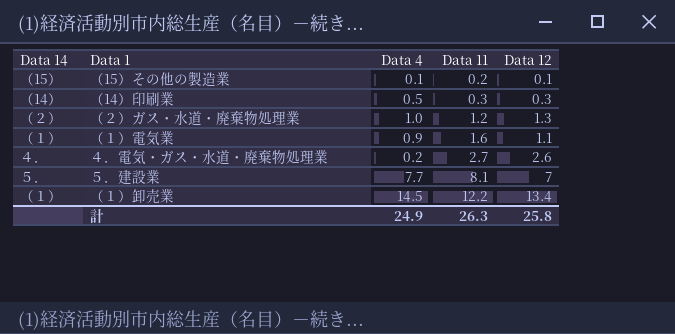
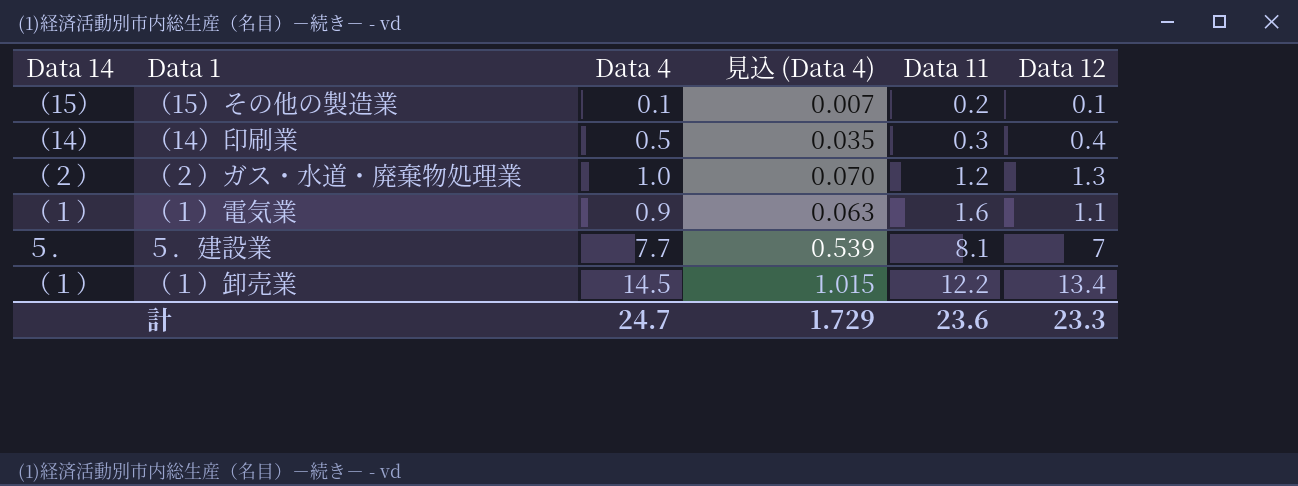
column 見込 (Data 4) | formula: none -> [Data 4] * 0.07
row ４．電気・ガス・水道・廃棄物処理業: ４． | 0.2 | 2.7 | 2.6 -> none
（14）印刷業 | Data 12: 0.3 -> 0.4
計 | Data 4: 24.9 -> 24.7
計 | Data 11: 26.3 -> 23.6
計 | Data 12: 25.8 -> 23.3

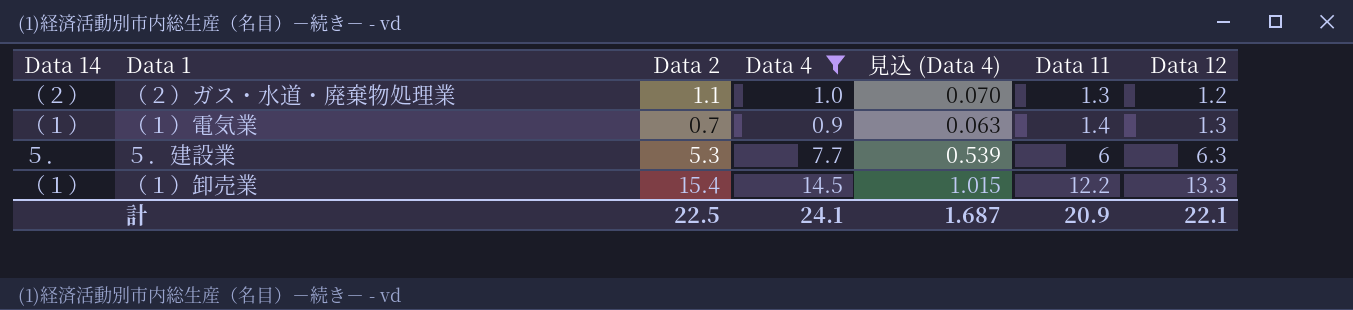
filter: none -> Data 4 >= 0.9
column Data 2 | position: none -> 3
（２）ガス・水道・廃棄物処理業 | Data 11: 1.2 -> 1.3
（２）ガス・水道・廃棄物処理業 | Data 12: 1.3 -> 1.2
（１）電気業 | Data 11: 1.6 -> 1.4
（１）電気業 | Data 12: 1.1 -> 1.3
５．建設業 | Data 11: 8.1 -> 6
５．建設業 | Data 12: 7 -> 6.3
（１）卸売業 | Data 12: 13.4 -> 13.3
計 | Data 4: 24.7 -> 24.1
計 | 見込 (Data 4): 1.729 -> 1.687
計 | Data 11: 23.6 -> 20.9
計 | Data 12: 23.3 -> 22.1

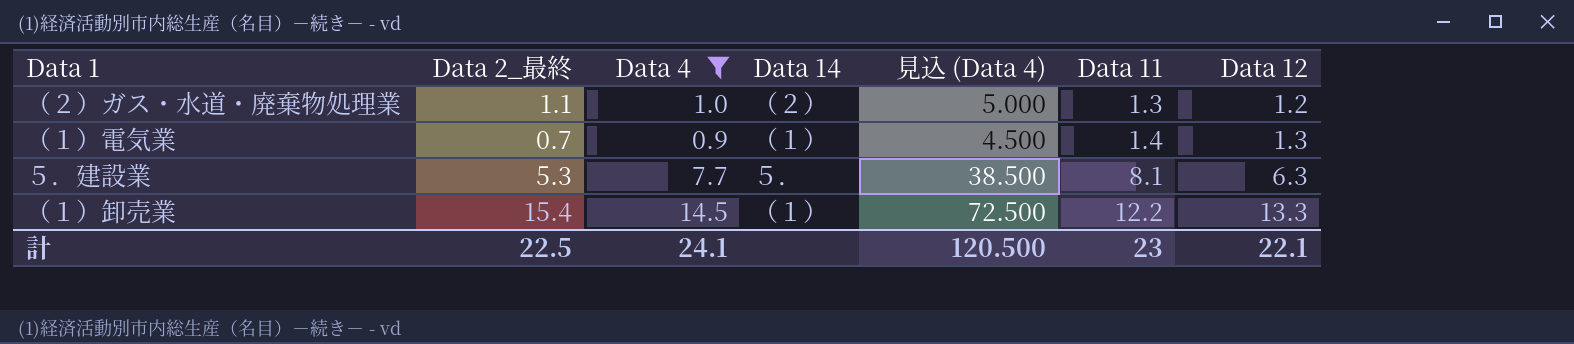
column name: Data 2 -> Data 2_最終
column Data 14 | position: 1 -> 4
column 見込 (Data 4) | formula: [Data 4] * 0.07 -> [Data 4] * 5
５．建設業 | Data 11: 6 -> 8.1
計 | 見込 (Data 4): 1.687 -> 120.500
計 | Data 11: 20.9 -> 23

